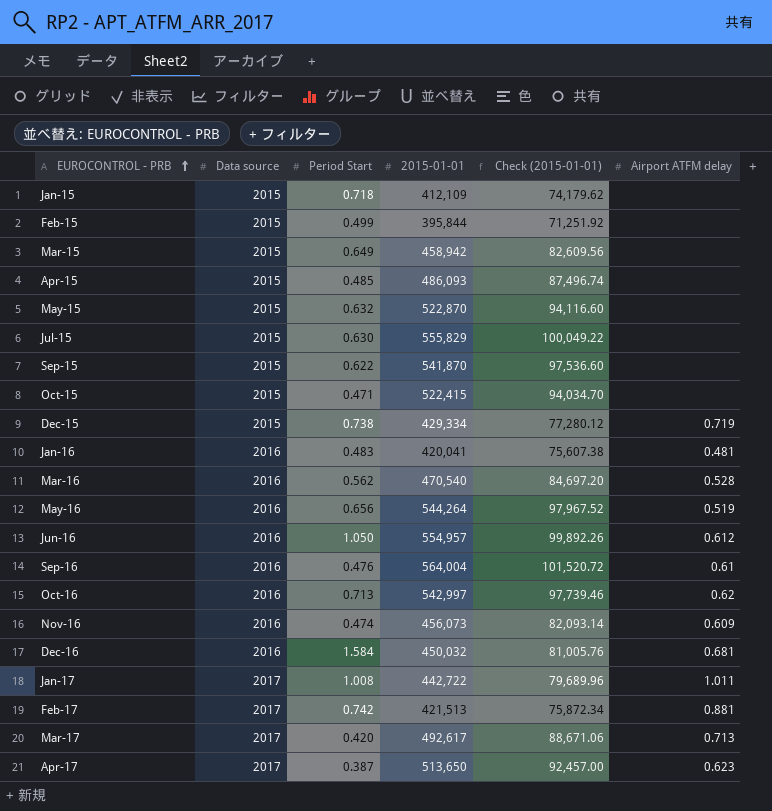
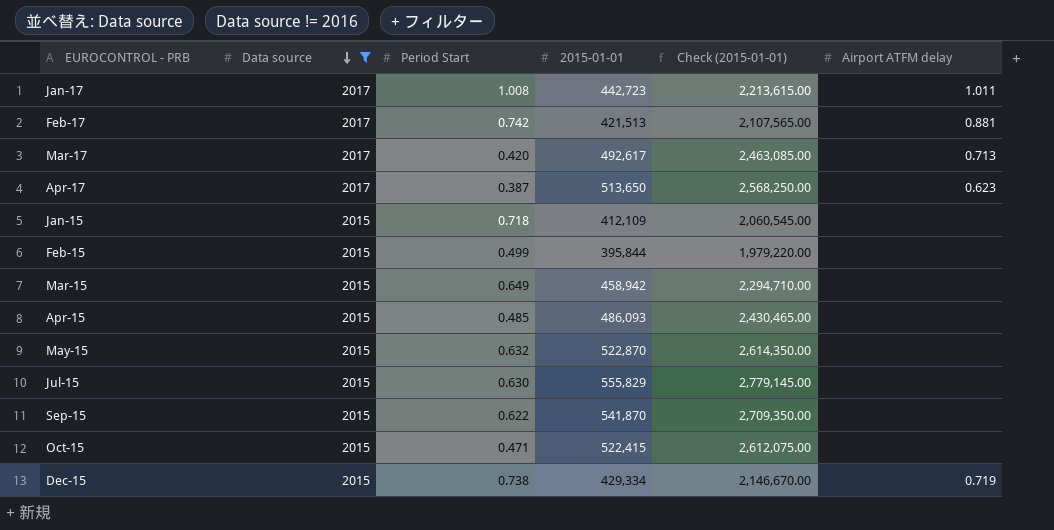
filter: none -> Data source != 2016
row order: EUROCONTROL - PRB ascending -> Data source descending
column Check (2015-01-01) | formula: [2015-01-01] * 0.18 -> [2015-01-01] * 5
Jan-17 | 2015-01-01: 442,722 -> 442,723

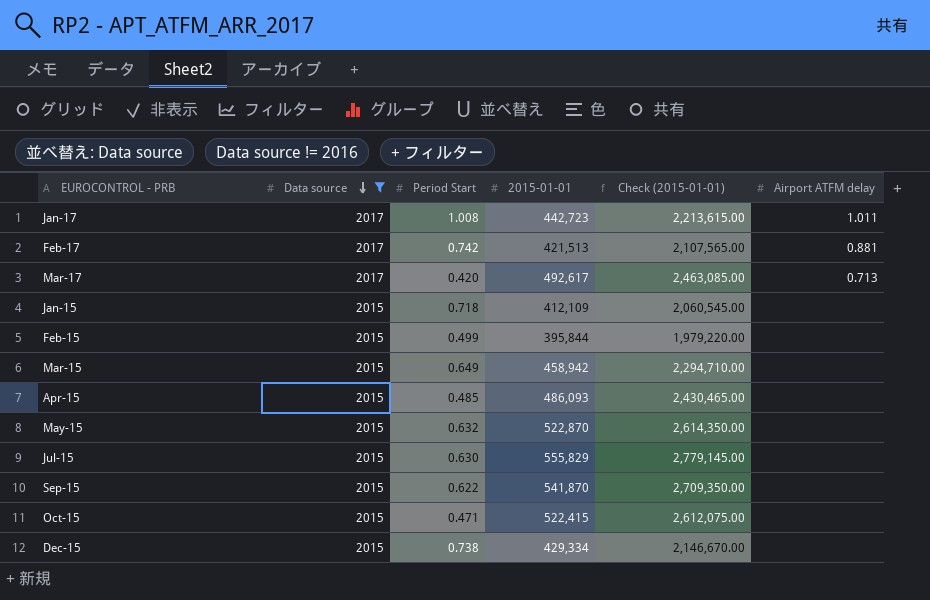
row Apr-17: 2017 | 0.387 | 513,650 | 2,568,250.00 | 0.623 -> none
Dec-15 | Airport ATFM delay: 0.719 -> none

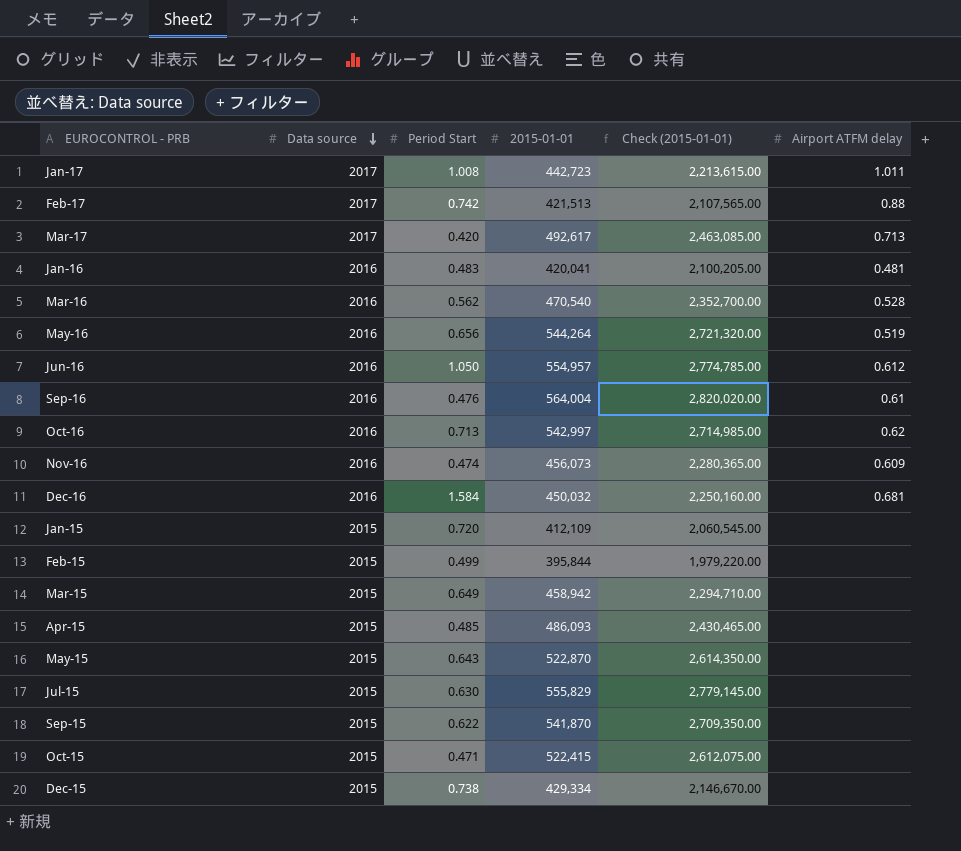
filter: Data source != 2016 -> none
Feb-17 | Airport ATFM delay: 0.881 -> 0.88
Jan-15 | Period Start: 0.718 -> 0.720
May-15 | Period Start: 0.632 -> 0.643

